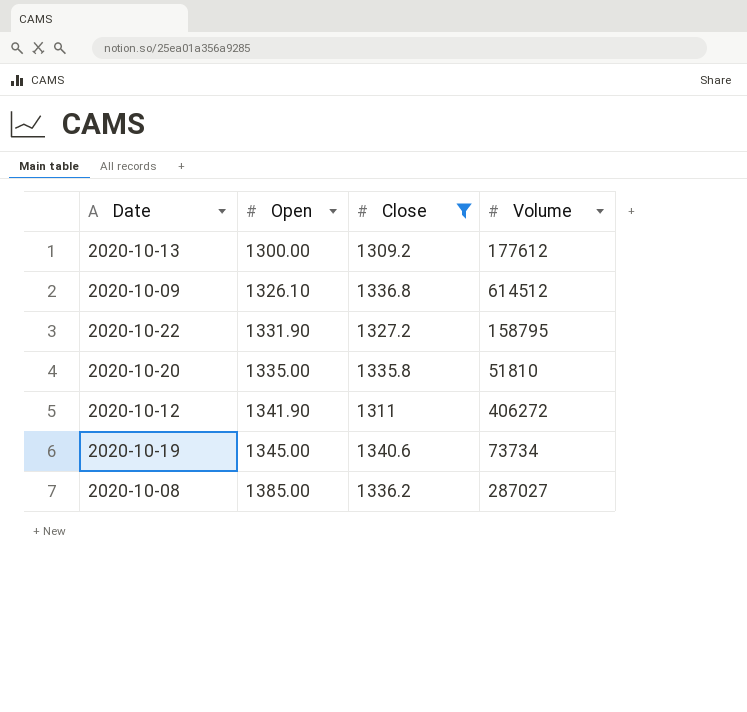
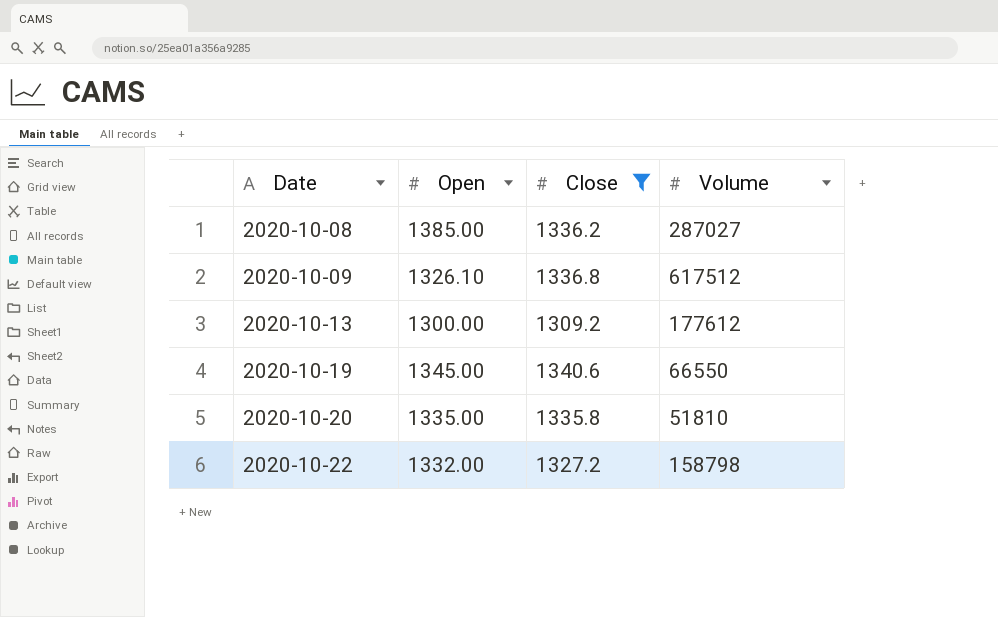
row order: Open ascending -> Date ascending
row 2020-10-12: 1341.90 | 1311 | 406272 -> none
2020-10-09 | Volume: 614512 -> 617512
2020-10-19 | Volume: 73734 -> 66550
2020-10-22 | Open: 1331.90 -> 1332.00
2020-10-22 | Volume: 158795 -> 158798

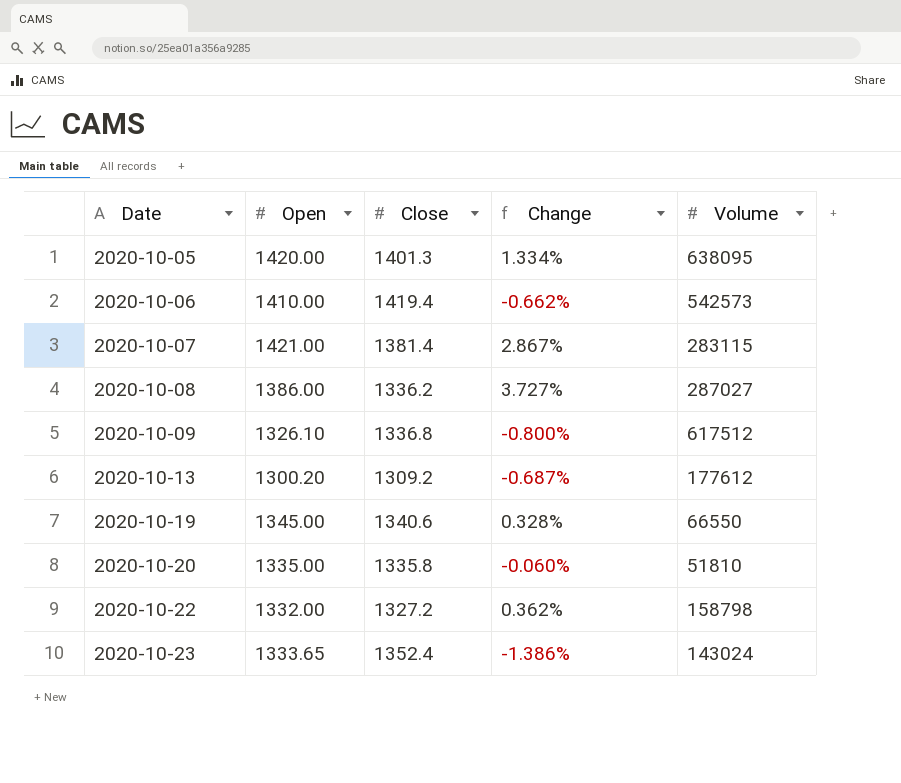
filter: Close <= 1340.6 -> none
column Change | formula: none -> ([Open] - [Close]) / [Close]
2020-10-08 | Open: 1385.00 -> 1386.00
2020-10-13 | Open: 1300.00 -> 1300.20

